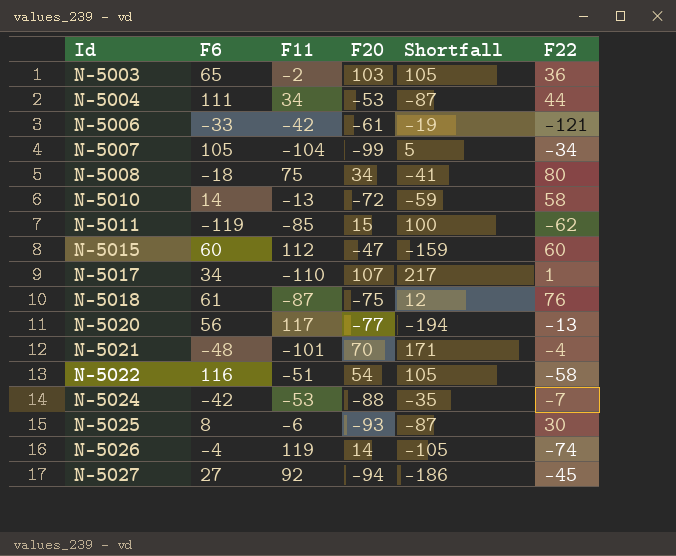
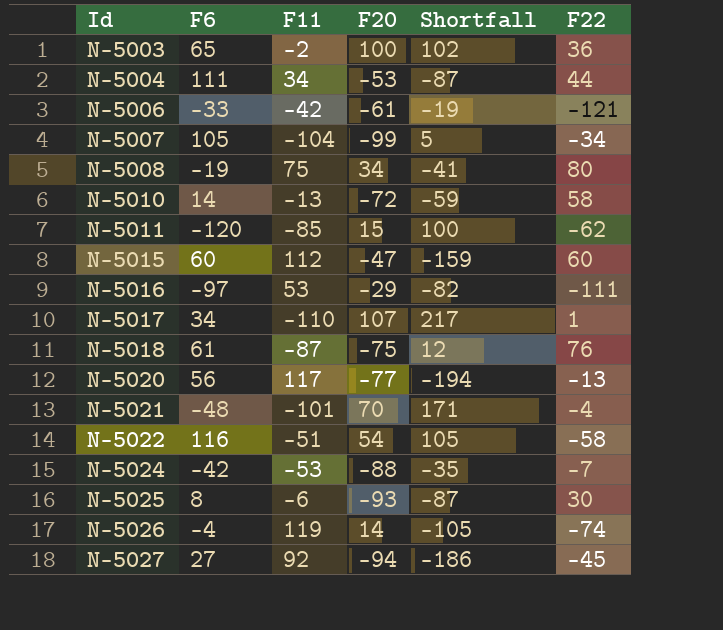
N-5003 | F20: 103 -> 100
N-5003 | Shortfall: 105 -> 102
N-5008 | F6: -18 -> -19
N-5011 | F6: -119 -> -120
row N-5016: none -> -97 | 53 | -29 | -82 | -111

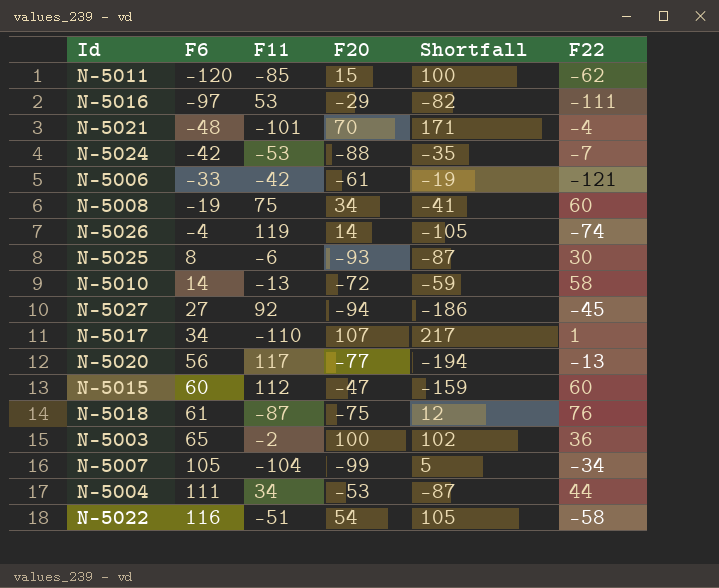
row order: Id ascending -> F6 ascending
N-5008 | F22: 80 -> 60

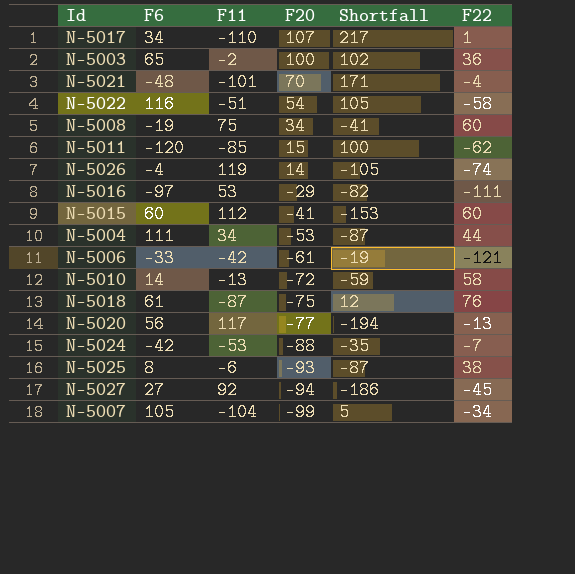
row order: F6 ascending -> F20 descending
N-5015 | F20: -47 -> -41
N-5015 | Shortfall: -159 -> -153
N-5025 | F22: 30 -> 38

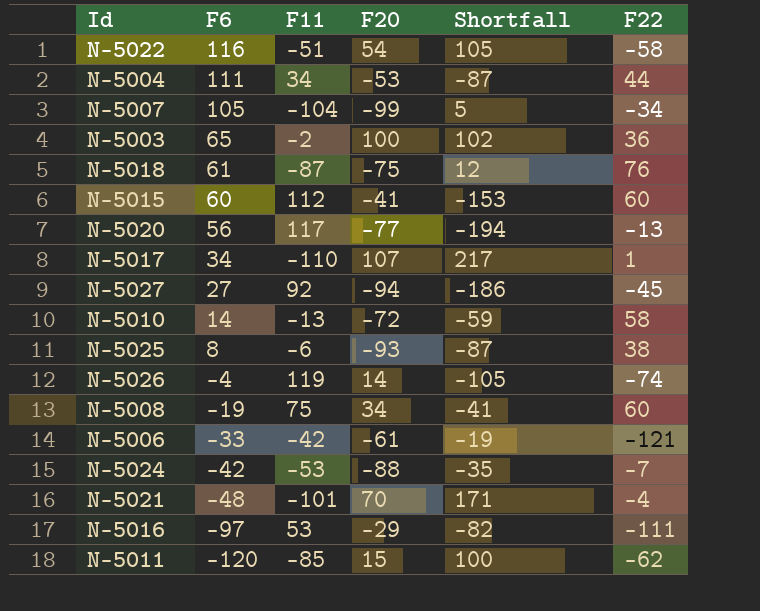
row order: F20 descending -> F6 descending

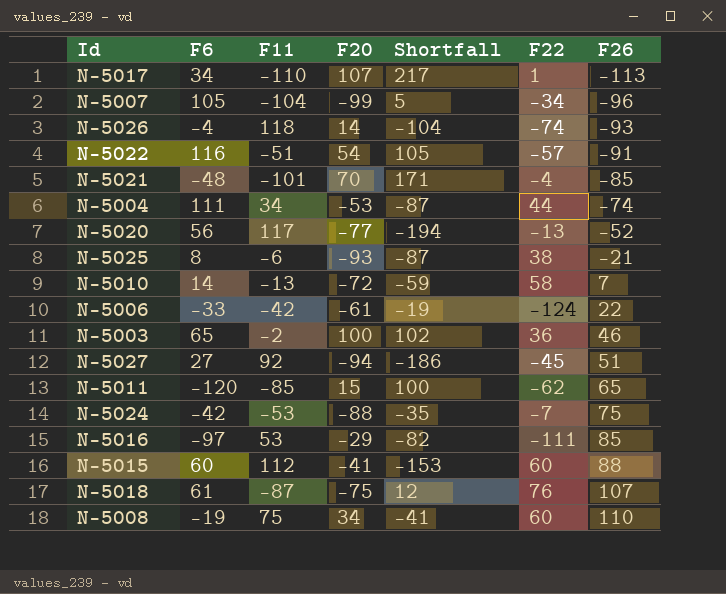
row order: F6 descending -> F26 ascending
column F26 | position: none -> 7
N-5026 | F11: 119 -> 118
N-5026 | Shortfall: -105 -> -104
N-5022 | F22: -58 -> -57
N-5006 | F22: -121 -> -124

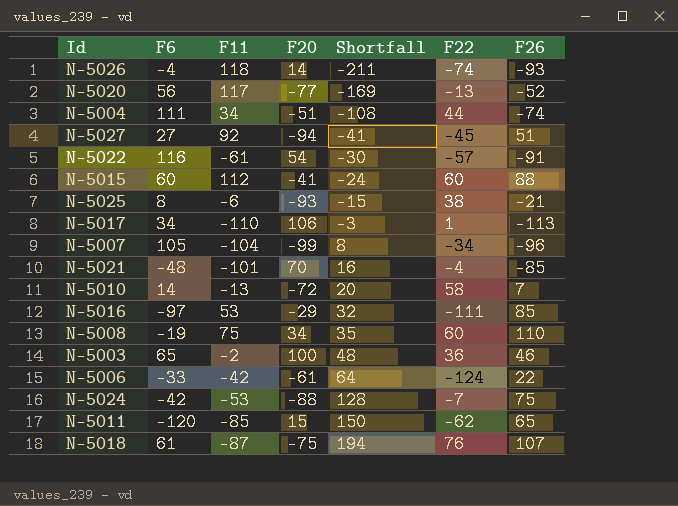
row order: F26 ascending -> Shortfall ascending
column Shortfall | formula: [F20] - [F11] -> [F26] - [F11]
N-5004 | F20: -53 -> -51
N-5022 | F11: -51 -> -61
N-5017 | F20: 107 -> 106

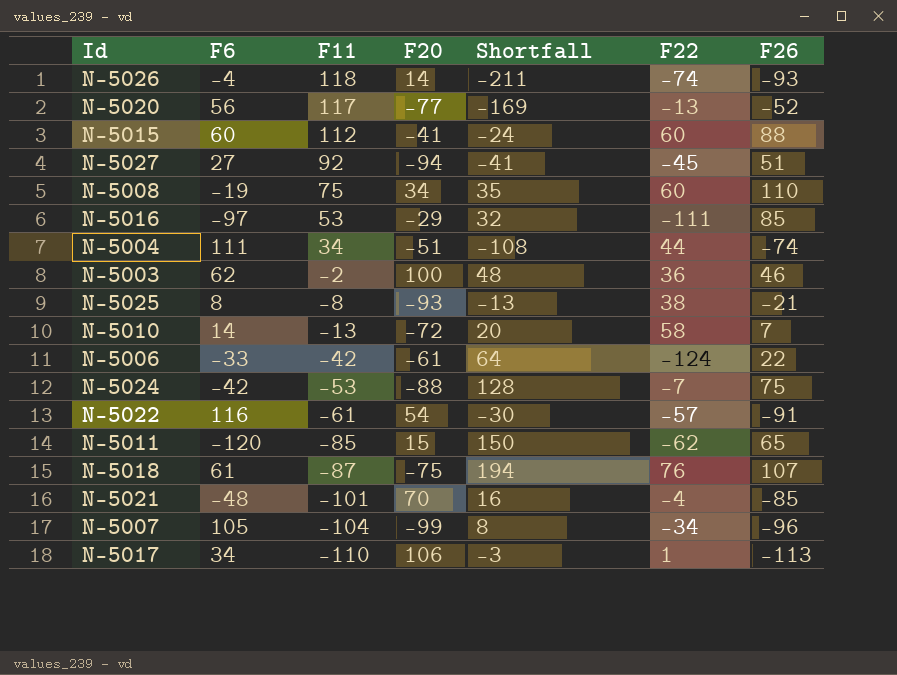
row order: Shortfall ascending -> F11 descending
N-5003 | F6: 65 -> 62
N-5025 | F11: -6 -> -8
N-5025 | Shortfall: -15 -> -13

